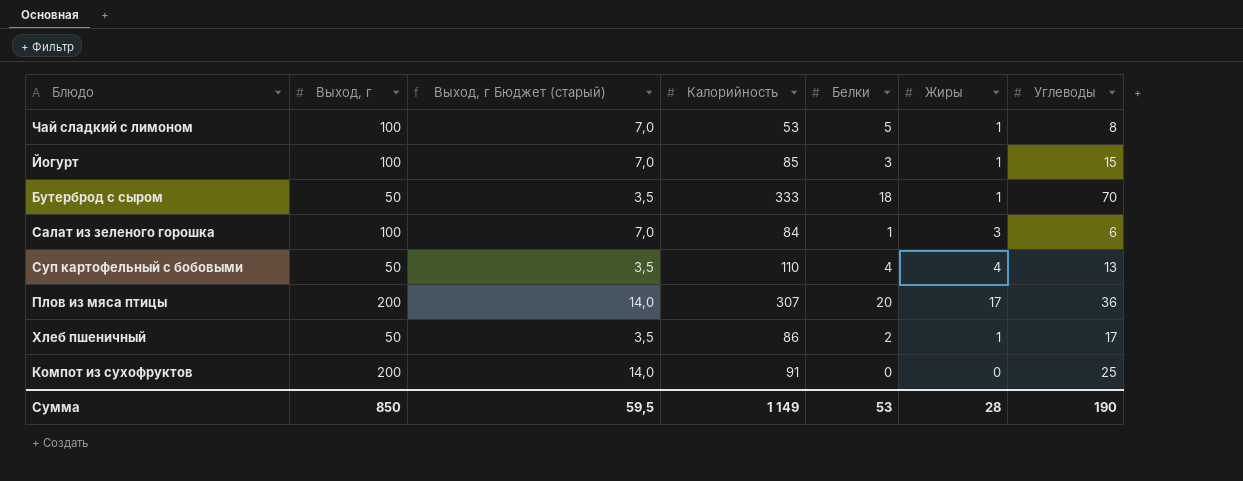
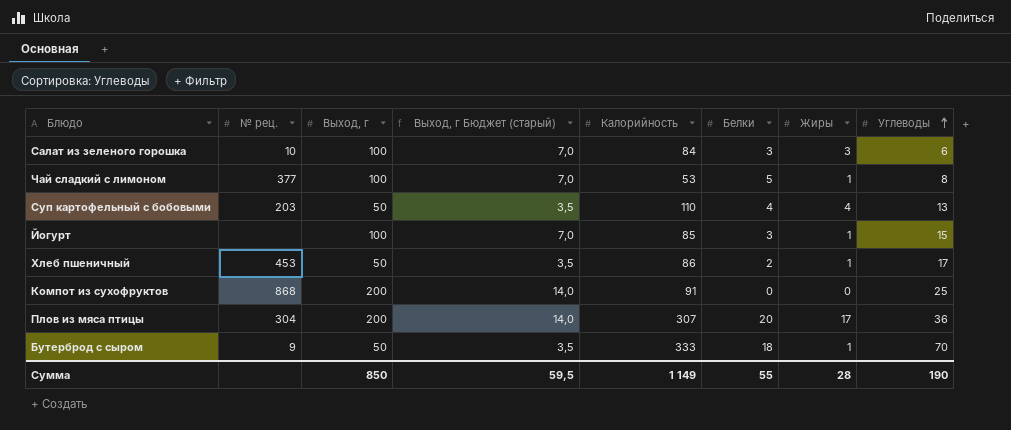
row order: none -> Углеводы ascending
column № рец. | position: none -> 2
Салат из зеленого горошка | Белки: 1 -> 3
Сумма | Белки: 53 -> 55

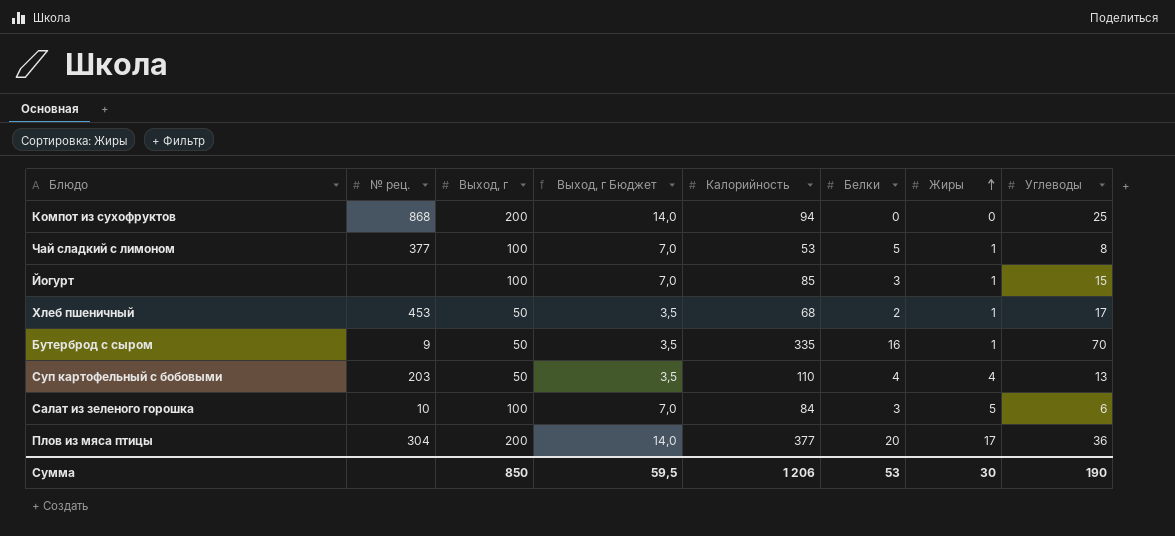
row order: Углеводы ascending -> Жиры ascending
column name: Выход, г Бюджет (старый) -> Выход, г Бюджет
Компот из сухофруктов | Калорийность: 91 -> 94
Хлеб пшеничный | Калорийность: 86 -> 68
Бутерброд с сыром | Калорийность: 333 -> 335
Бутерброд с сыром | Белки: 18 -> 16
Салат из зеленого горошка | Жиры: 3 -> 5
Плов из мяса птицы | Калорийность: 307 -> 377
Сумма | Калорийность: 1 149 -> 1 206
Сумма | Белки: 55 -> 53
Сумма | Жиры: 28 -> 30

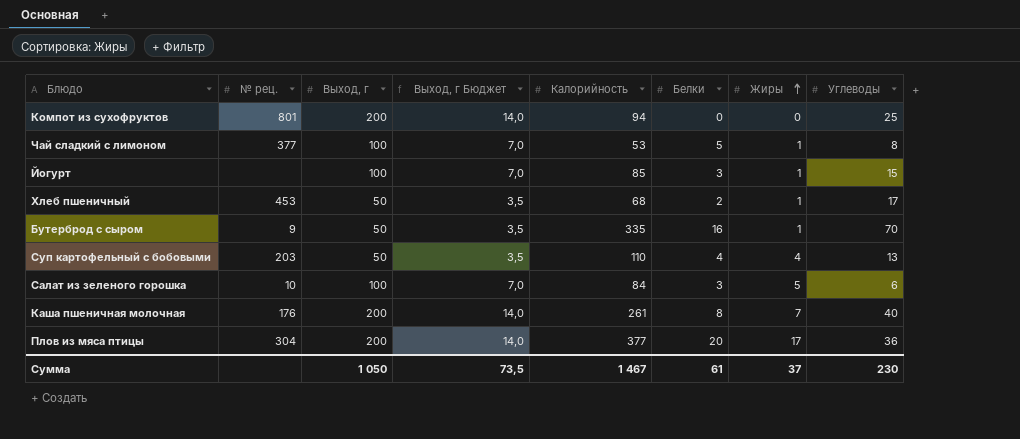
Компот из сухофруктов | № рец.: 868 -> 801
row Каша пшеничная молочная: none -> 176 | 200 | 14,0 | 261 | 8 | 7 | 40
Сумма | Выход, г: 850 -> 1 050
Сумма | Выход, г Бюджет: 59,5 -> 73,5
Сумма | Калорийность: 1 206 -> 1 467
Сумма | Белки: 53 -> 61
Сумма | Жиры: 30 -> 37
Сумма | Углеводы: 190 -> 230

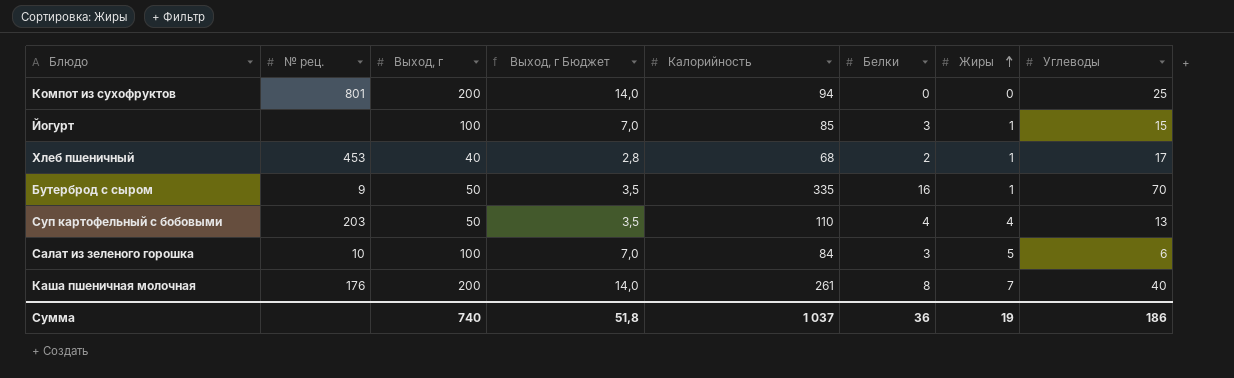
row Чай сладкий с лимоном: 377 | 100 | 7,0 | 53 | 5 | 1 | 8 -> none
row Плов из мяса птицы: 304 | 200 | 14,0 | 377 | 20 | 17 | 36 -> none
Хлеб пшеничный | Выход, г: 50 -> 40
Хлеб пшеничный | Выход, г Бюджет: 3,5 -> 2,8
Сумма | Выход, г: 1 050 -> 740
Сумма | Выход, г Бюджет: 73,5 -> 51,8
Сумма | Калорийность: 1 467 -> 1 037
Сумма | Белки: 61 -> 36
Сумма | Жиры: 37 -> 19
Сумма | Углеводы: 230 -> 186

